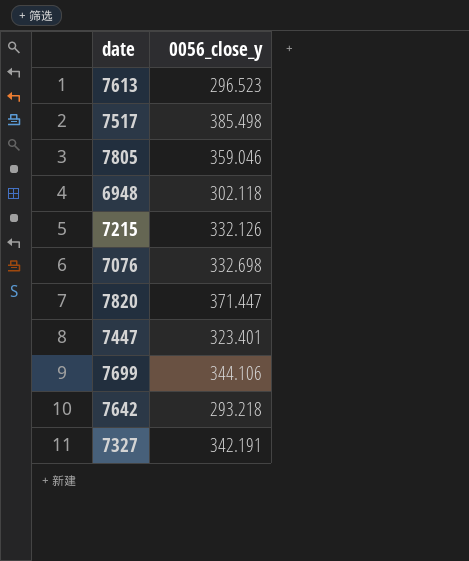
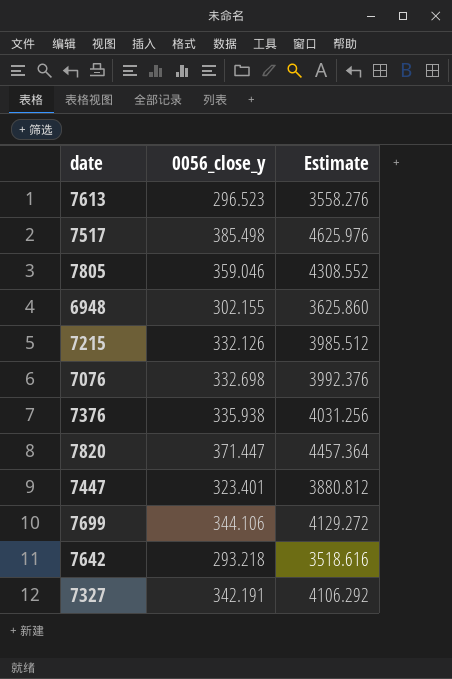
column Estimate | formula: none -> [0056_close_y] * 12
6948 | 0056_close_y: 302.118 -> 302.155
row 7376: none -> 335.938 | 4031.256

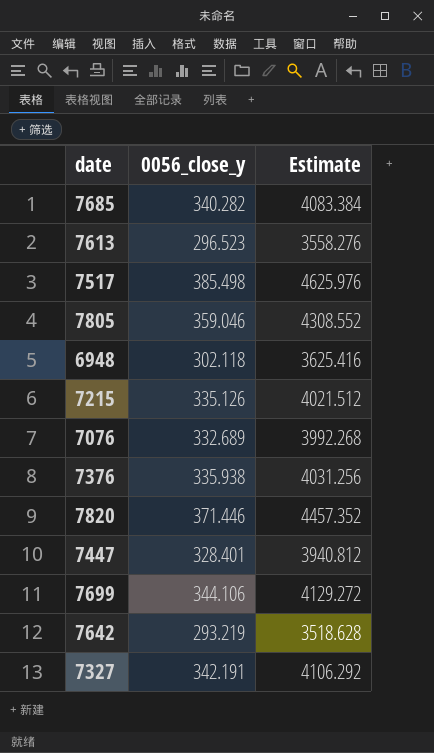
row 7685: none -> 340.282 | 4083.384
6948 | 0056_close_y: 302.155 -> 302.118
6948 | Estimate: 3625.860 -> 3625.416
7215 | 0056_close_y: 332.126 -> 335.126
7215 | Estimate: 3985.512 -> 4021.512
7076 | 0056_close_y: 332.698 -> 332.689
7076 | Estimate: 3992.376 -> 3992.268
7820 | 0056_close_y: 371.447 -> 371.446
7820 | Estimate: 4457.364 -> 4457.352
7447 | 0056_close_y: 323.401 -> 328.401
7447 | Estimate: 3880.812 -> 3940.812
7642 | 0056_close_y: 293.218 -> 293.219
7642 | Estimate: 3518.616 -> 3518.628

